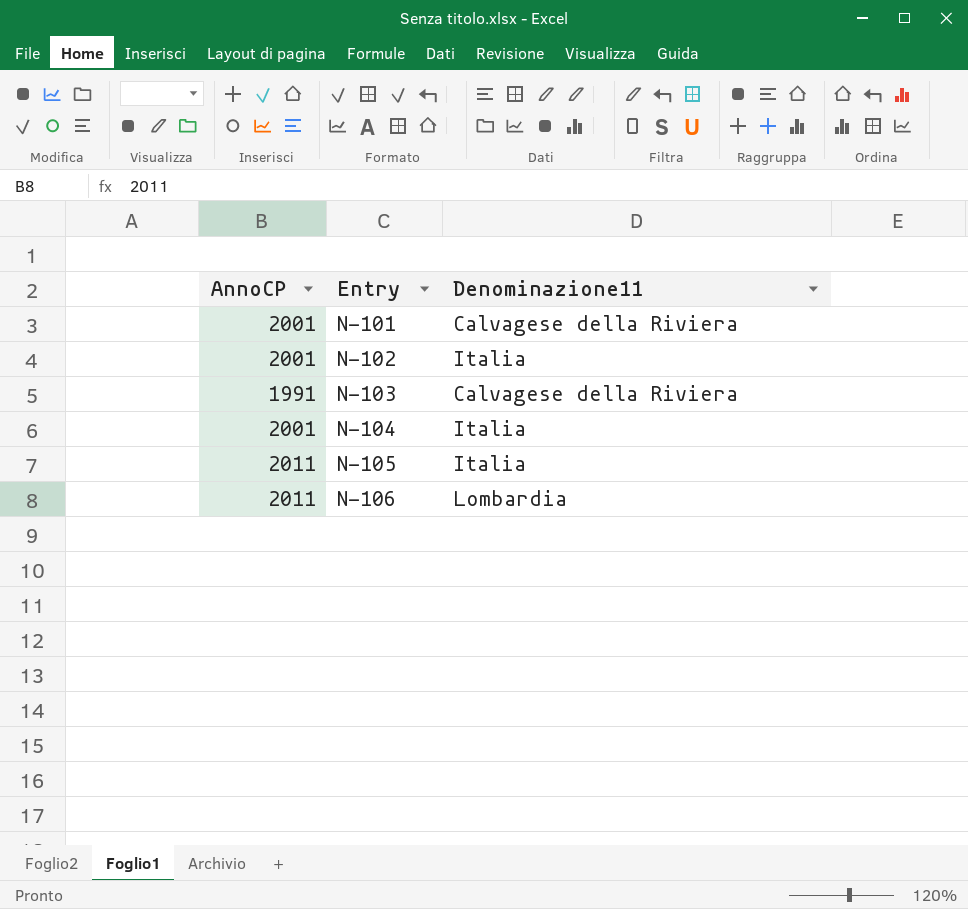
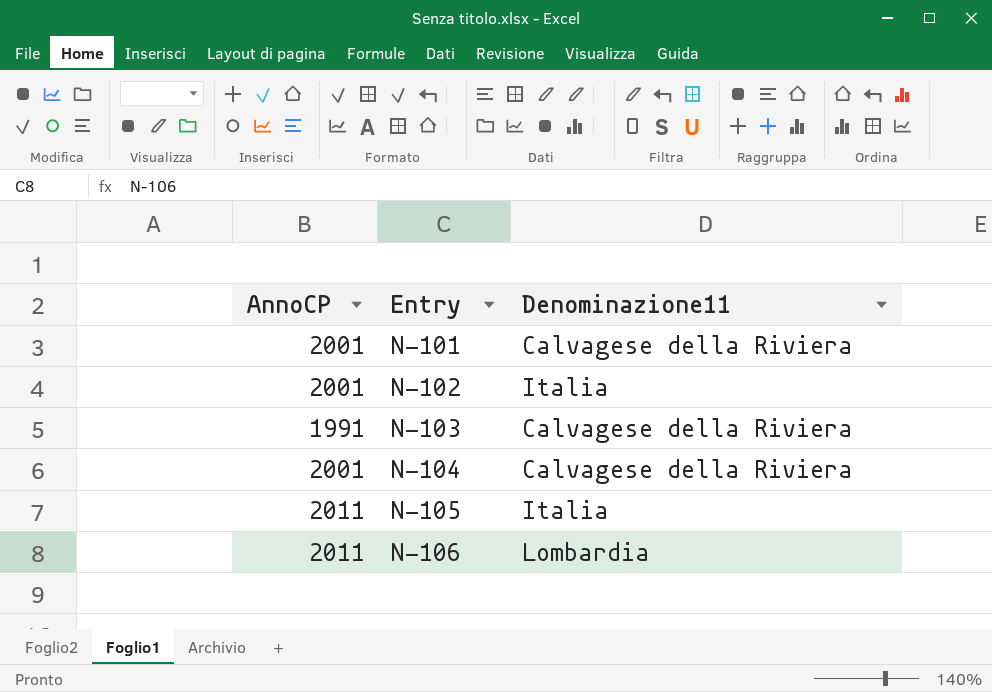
N-104 | Denominazione11: Italia -> Calvagese della Riviera

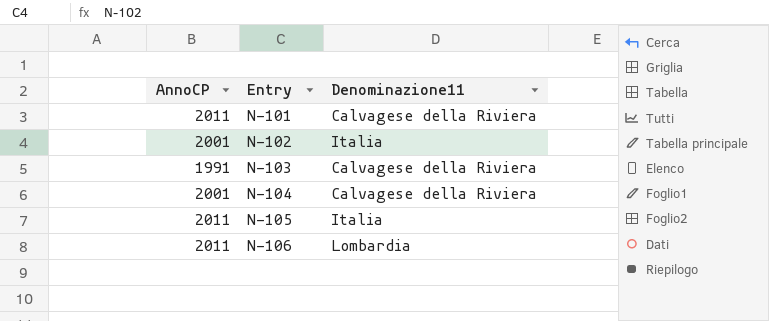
N-101 | AnnoCP: 2001 -> 2011

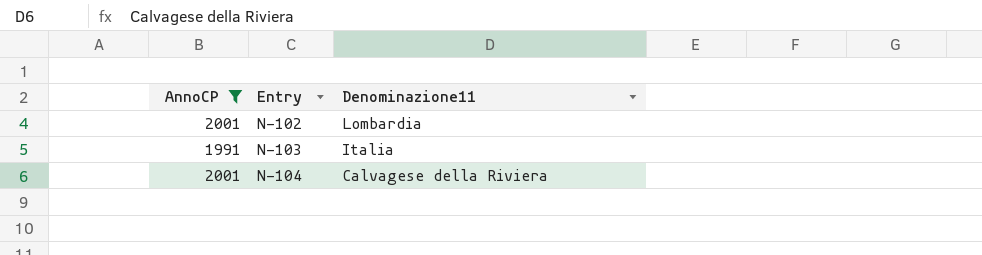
filter: none -> AnnoCP != 2011
N-102 | Denominazione11: Italia -> Lombardia
N-103 | Denominazione11: Calvagese della Riviera -> Italia

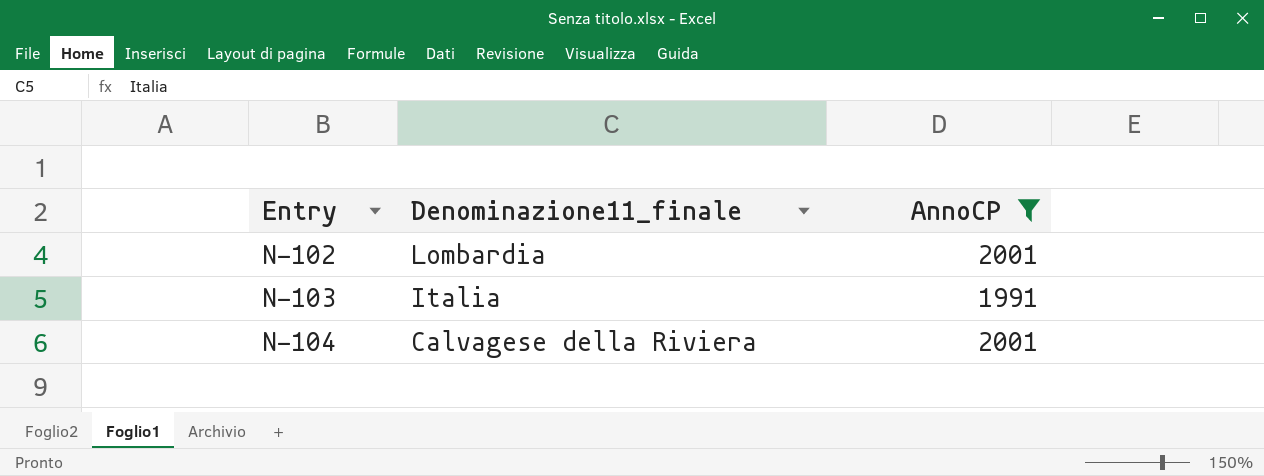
column name: Denominazione11 -> Denominazione11_finale
column AnnoCP | position: 1 -> 3

